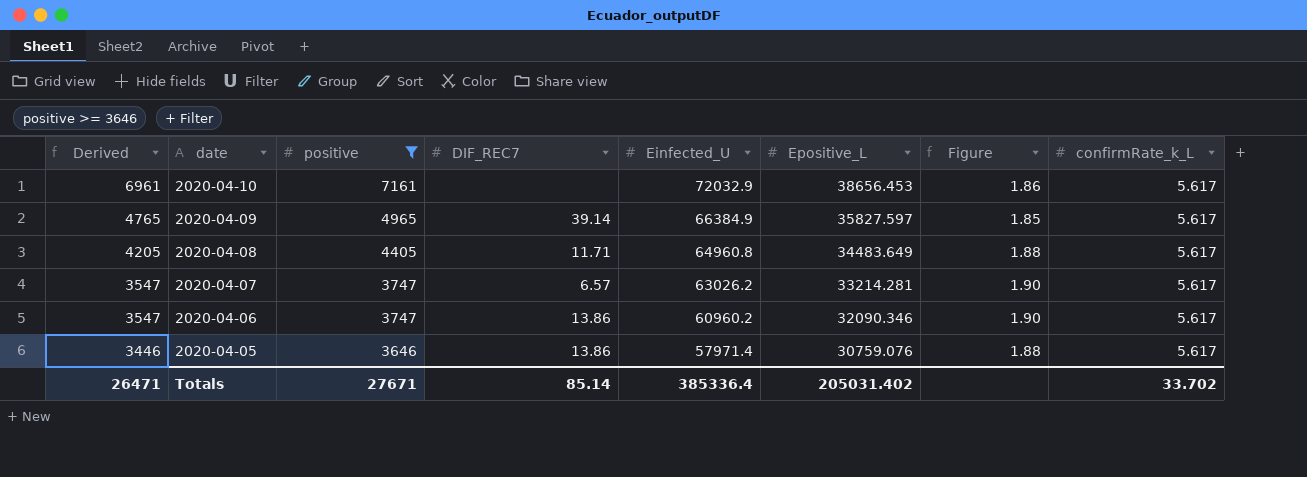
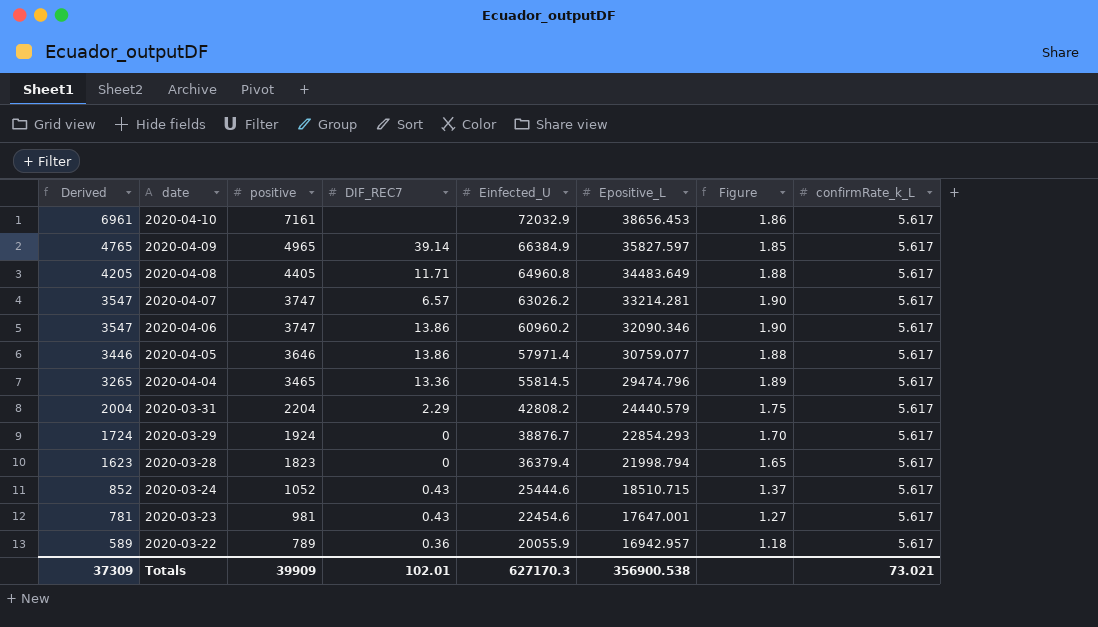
filter: positive >= 3646 -> none
2020-04-05 | Epositive_L: 30759.076 -> 30759.077
Totals | Derived: 26471 -> 37309
Totals | positive: 27671 -> 39909
Totals | DIF_REC7: 85.14 -> 102.01
Totals | Einfected_U: 385336.4 -> 627170.3
Totals | Epositive_L: 205031.402 -> 356900.538
Totals | confirmRate_k_L: 33.702 -> 73.021

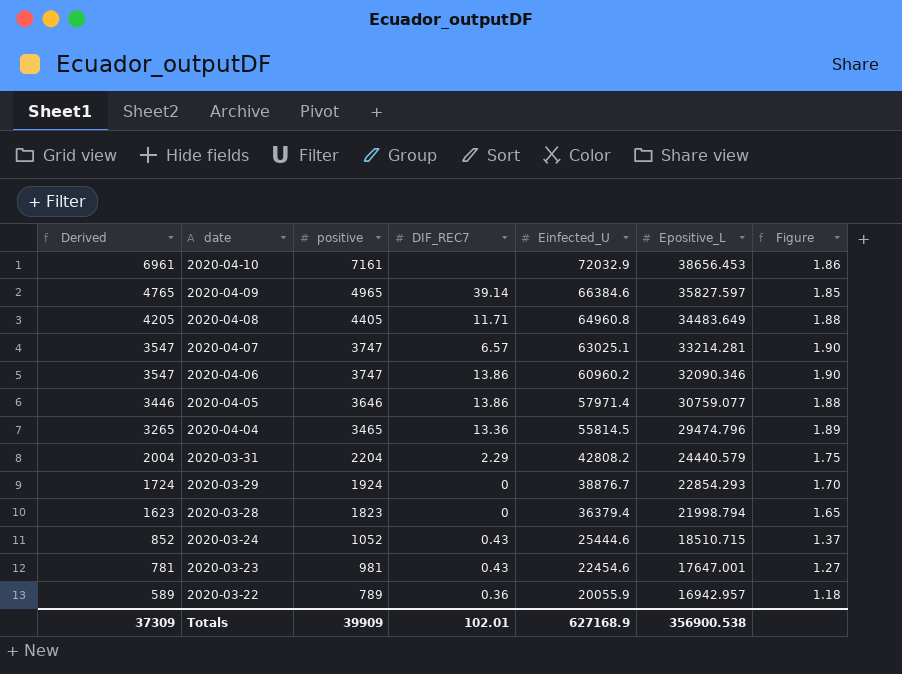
column confirmRate_k_L | position: 8 -> none
2020-04-09 | Einfected_U: 66384.9 -> 66384.6
2020-04-07 | Einfected_U: 63026.2 -> 63025.1
Totals | Einfected_U: 627170.3 -> 627168.9

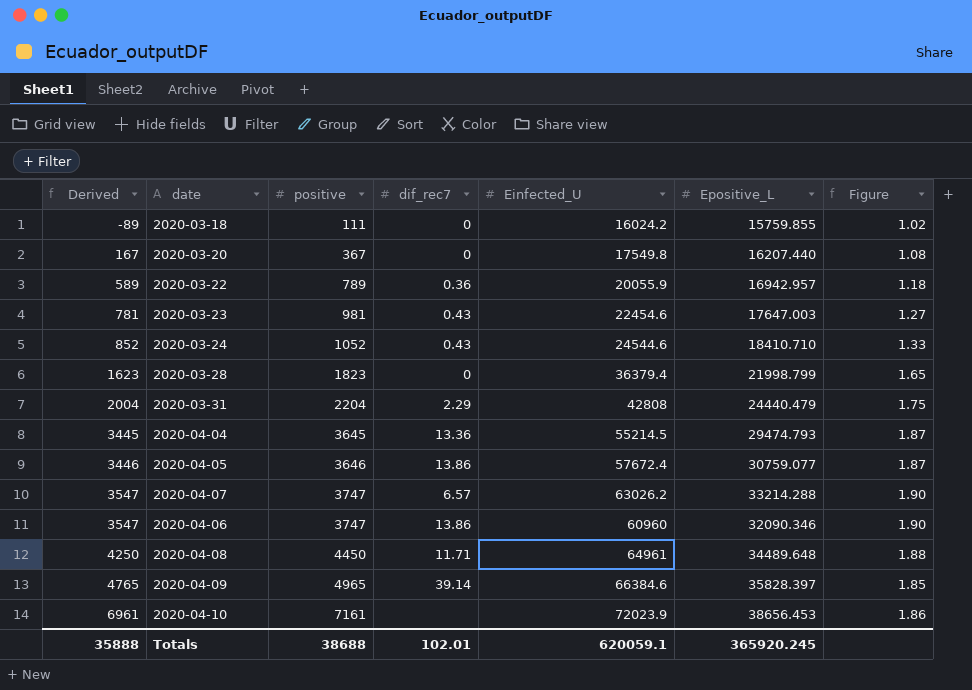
row order: Derived descending -> Derived ascending
column name: DIF_REC7 -> dif_rec7
row 2020-03-29: 1724 | 1924 | 0 | 38876.7 | 22854.293 | 1.70 -> none
row 2020-03-18: none -> -89 | 111 | 0 | 16024.2 | 15759.855 | 1.02
row 2020-03-20: none -> 167 | 367 | 0 | 17549.8 | 16207.440 | 1.08
2020-03-23 | Epositive_L: 17647.001 -> 17647.003
2020-03-24 | Einfected_U: 25444.6 -> 24544.6
2020-03-24 | Epositive_L: 18510.715 -> 18410.710
2020-03-24 | Figure: 1.37 -> 1.33
2020-03-28 | Epositive_L: 21998.794 -> 21998.799
2020-03-31 | Einfected_U: 42808.2 -> 42808
2020-03-31 | Epositive_L: 24440.579 -> 24440.479
2020-04-04 | Derived: 3265 -> 3445
2020-04-04 | positive: 3465 -> 3645
2020-04-04 | Einfected_U: 55814.5 -> 55214.5
2020-04-04 | Epositive_L: 29474.796 -> 29474.793
2020-04-04 | Figure: 1.89 -> 1.87
2020-04-05 | Einfected_U: 57971.4 -> 57672.4
2020-04-05 | Figure: 1.88 -> 1.87
2020-04-07 | Einfected_U: 63025.1 -> 63026.2
2020-04-07 | Epositive_L: 33214.281 -> 33214.288
2020-04-06 | Einfected_U: 60960.2 -> 60960
2020-04-08 | Derived: 4205 -> 4250
2020-04-08 | positive: 4405 -> 4450
2020-04-08 | Einfected_U: 64960.8 -> 64961
2020-04-08 | Epositive_L: 34483.649 -> 34489.648
2020-04-09 | Epositive_L: 35827.597 -> 35828.397
2020-04-10 | Einfected_U: 72032.9 -> 72023.9
Totals | Derived: 37309 -> 35888
Totals | positive: 39909 -> 38688
Totals | Einfected_U: 627168.9 -> 620059.1
Totals | Epositive_L: 356900.538 -> 365920.245

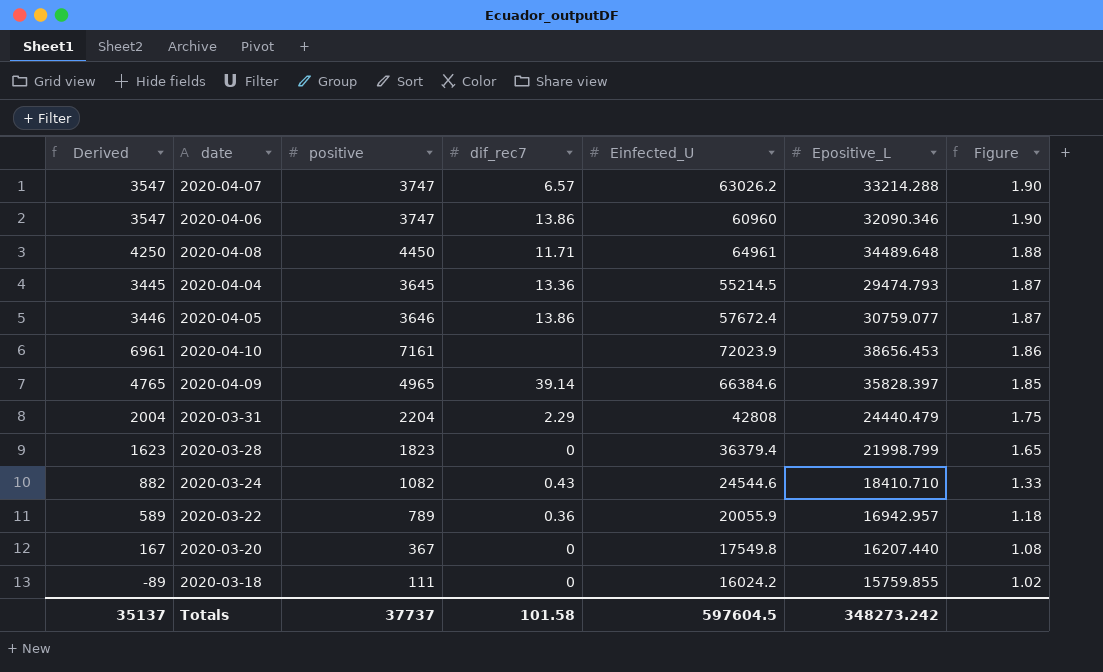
row order: Derived ascending -> Figure descending
row 2020-03-23: 781 | 981 | 0.43 | 22454.6 | 17647.003 | 1.27 -> none
2020-03-24 | Derived: 852 -> 882
2020-03-24 | positive: 1052 -> 1082
Totals | Derived: 35888 -> 35137
Totals | positive: 38688 -> 37737
Totals | dif_rec7: 102.01 -> 101.58
Totals | Einfected_U: 620059.1 -> 597604.5
Totals | Epositive_L: 365920.245 -> 348273.242

